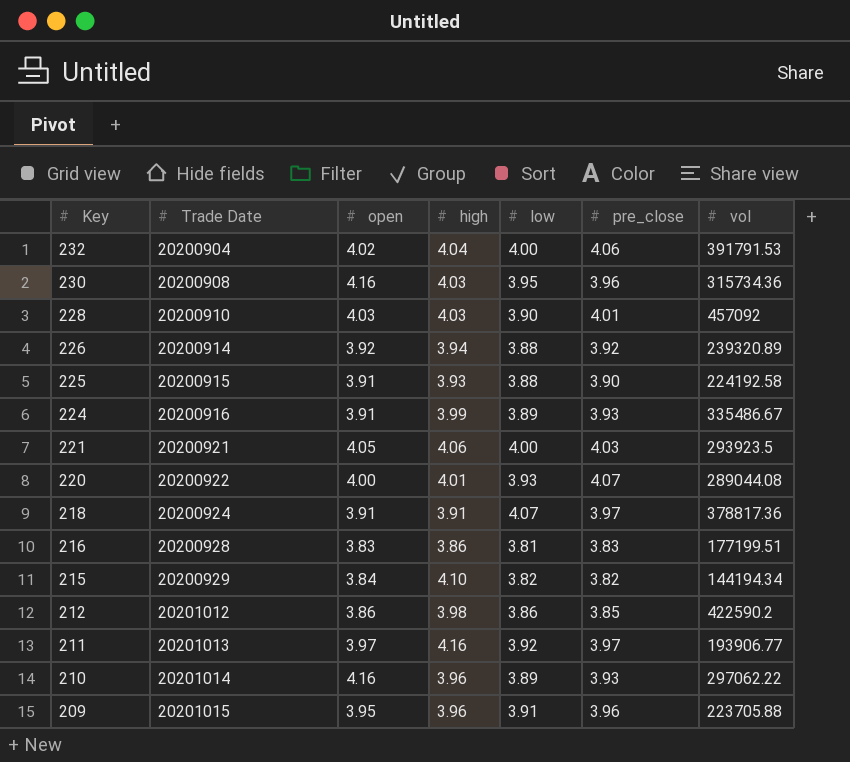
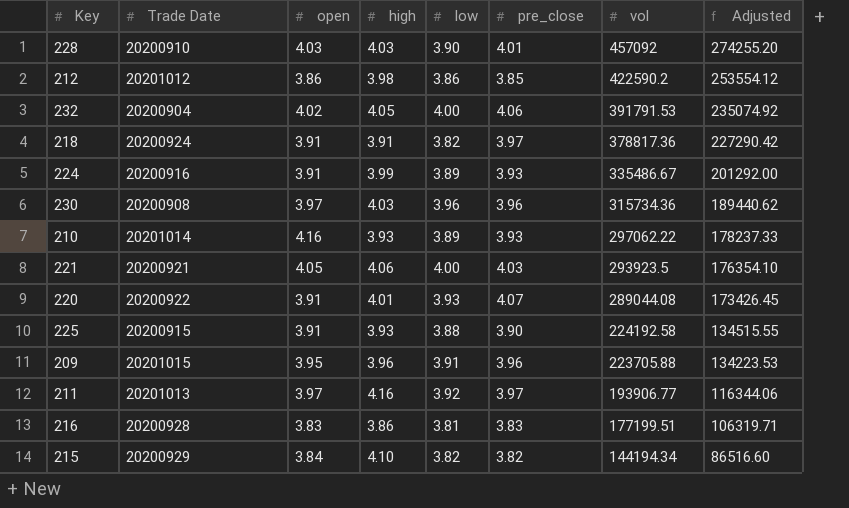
row order: Key descending -> vol descending
column Adjusted | formula: none -> [vol] * 0.6
row 226: 20200914 | 3.92 | 3.94 | 3.88 | 3.92 | 239320.89 -> none
232 | high: 4.04 -> 4.05
218 | low: 4.07 -> 3.82
230 | open: 4.16 -> 3.97
230 | low: 3.95 -> 3.96
210 | high: 3.96 -> 3.93
220 | open: 4.00 -> 3.91

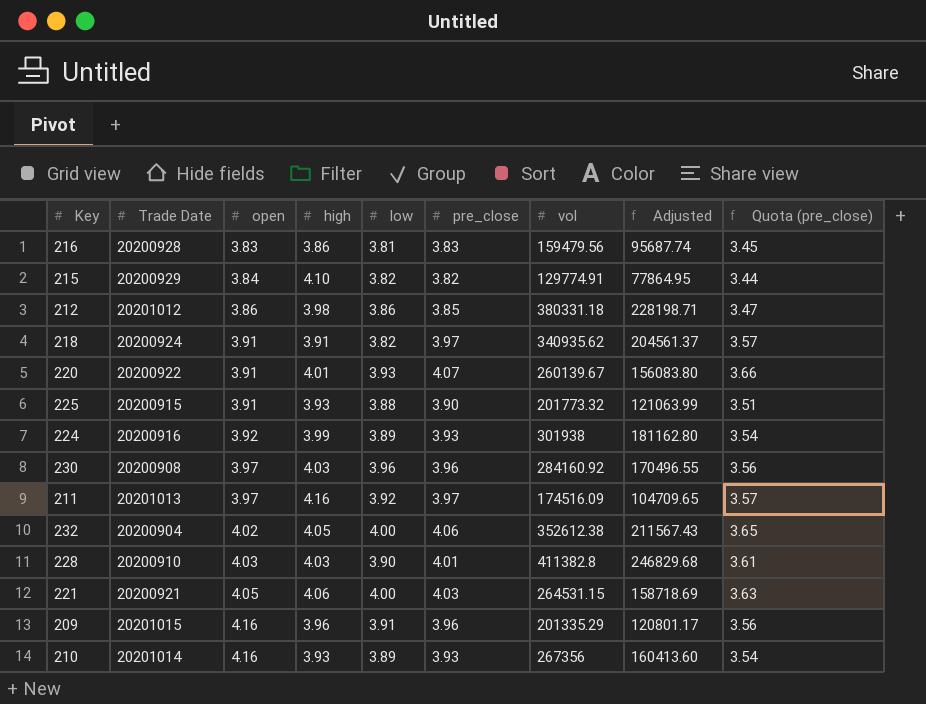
row order: vol descending -> open ascending
column Quota (pre_close) | formula: none -> [pre_close] * 0.9
216 | vol: 177199.51 -> 159479.56
216 | Adjusted: 106319.71 -> 95687.74
215 | vol: 144194.34 -> 129774.91
215 | Adjusted: 86516.60 -> 77864.95
212 | vol: 422590.2 -> 380331.18
212 | Adjusted: 253554.12 -> 228198.71
218 | vol: 378817.36 -> 340935.62
218 | Adjusted: 227290.42 -> 204561.37
220 | vol: 289044.08 -> 260139.67
220 | Adjusted: 173426.45 -> 156083.80
225 | vol: 224192.58 -> 201773.32
225 | Adjusted: 134515.55 -> 121063.99
224 | open: 3.91 -> 3.92
224 | vol: 335486.67 -> 301938
224 | Adjusted: 201292.00 -> 181162.80
230 | vol: 315734.36 -> 284160.92
230 | Adjusted: 189440.62 -> 170496.55
211 | vol: 193906.77 -> 174516.09
211 | Adjusted: 116344.06 -> 104709.65
232 | vol: 391791.53 -> 352612.38
232 | Adjusted: 235074.92 -> 211567.43
228 | vol: 457092 -> 411382.8
228 | Adjusted: 274255.20 -> 246829.68
221 | vol: 293923.5 -> 264531.15
221 | Adjusted: 176354.10 -> 158718.69
209 | open: 3.95 -> 4.16
209 | vol: 223705.88 -> 201335.29
209 | Adjusted: 134223.53 -> 120801.17
210 | vol: 297062.22 -> 267356
210 | Adjusted: 178237.33 -> 160413.60

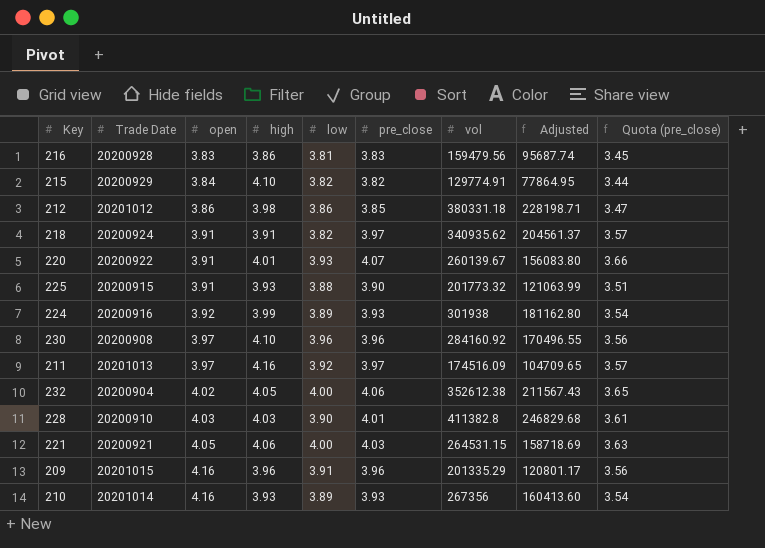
230 | high: 4.03 -> 4.10

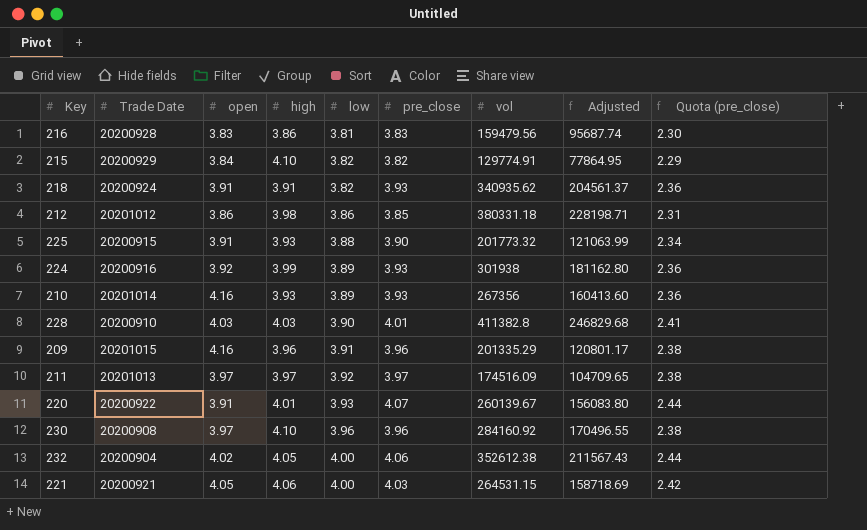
row order: open ascending -> low ascending
column Quota (pre_close) | formula: [pre_close] * 0.9 -> [pre_close] * 0.6
218 | pre_close: 3.97 -> 3.93
211 | high: 4.16 -> 3.97

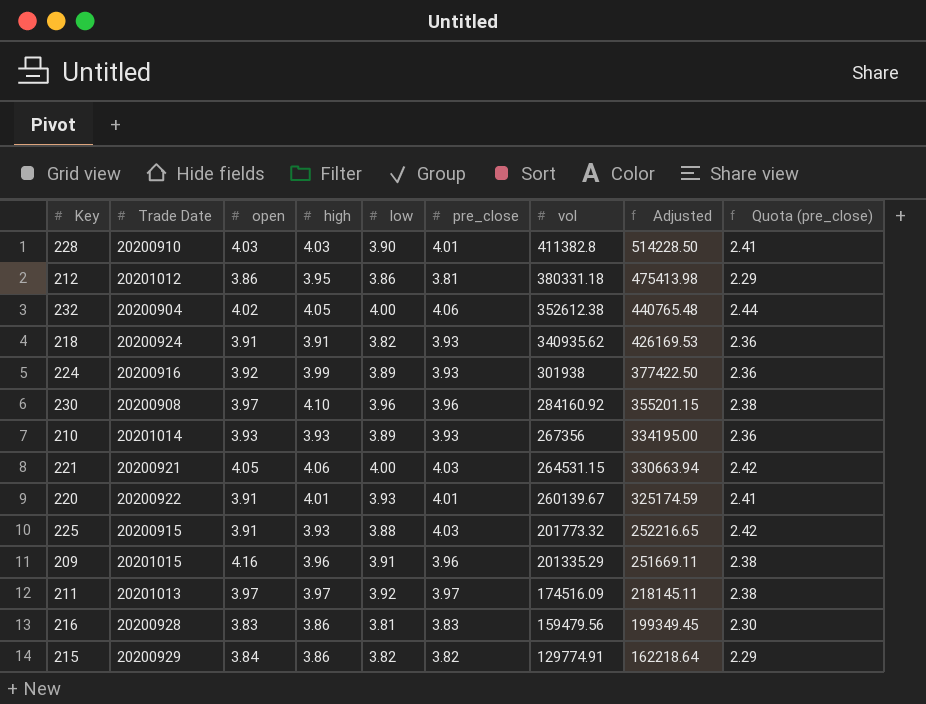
row order: low ascending -> vol descending
column Adjusted | formula: [vol] * 0.6 -> [vol] * 1.25
212 | high: 3.98 -> 3.95
212 | pre_close: 3.85 -> 3.81
212 | Quota (pre_close): 2.31 -> 2.29
210 | open: 4.16 -> 3.93
220 | pre_close: 4.07 -> 4.01
220 | Quota (pre_close): 2.44 -> 2.41
225 | pre_close: 3.90 -> 4.03
225 | Quota (pre_close): 2.34 -> 2.42
215 | high: 4.10 -> 3.86

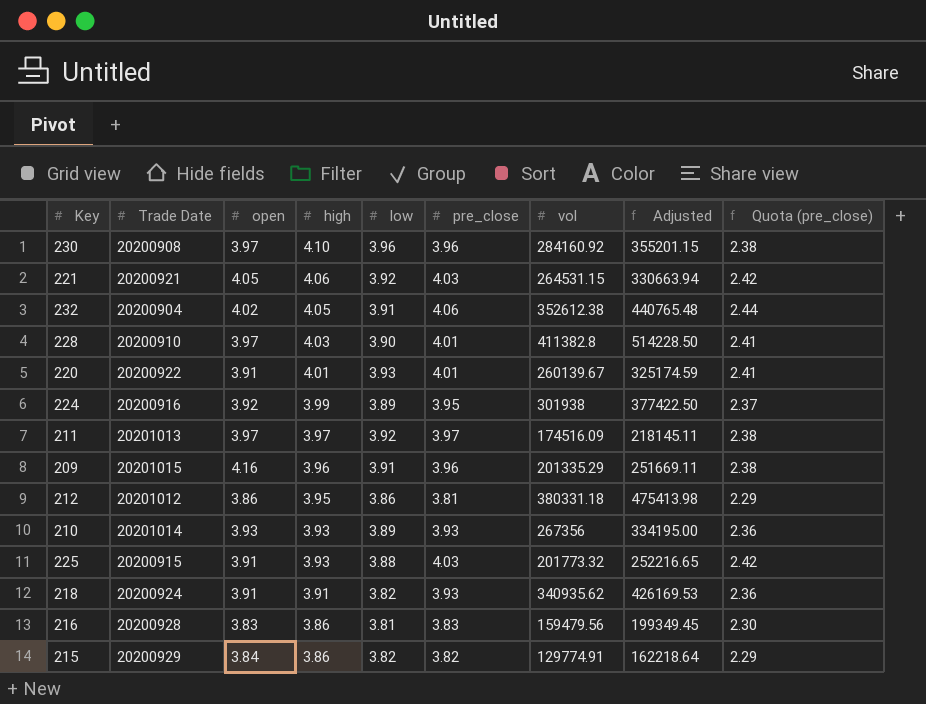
row order: vol descending -> high descending
221 | low: 4.00 -> 3.92
232 | low: 4.00 -> 3.91
228 | open: 4.03 -> 3.97
224 | pre_close: 3.93 -> 3.95
224 | Quota (pre_close): 2.36 -> 2.37

